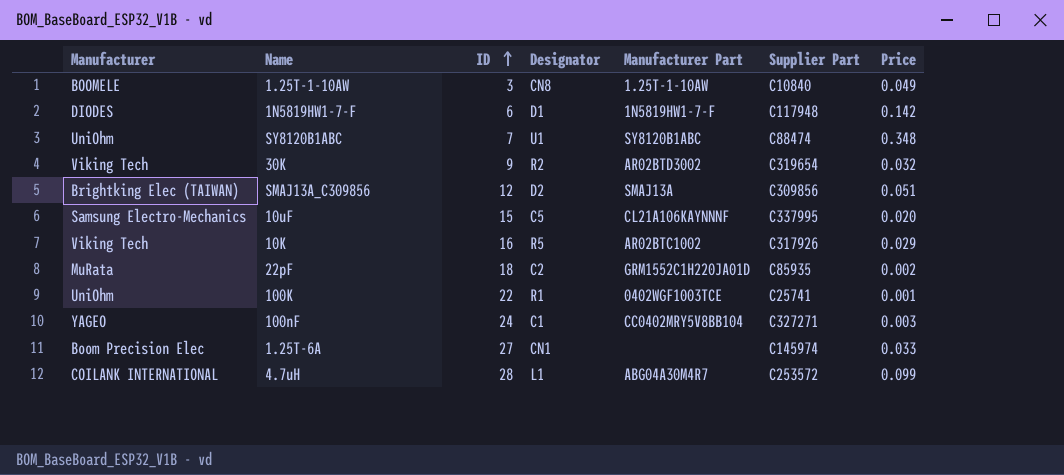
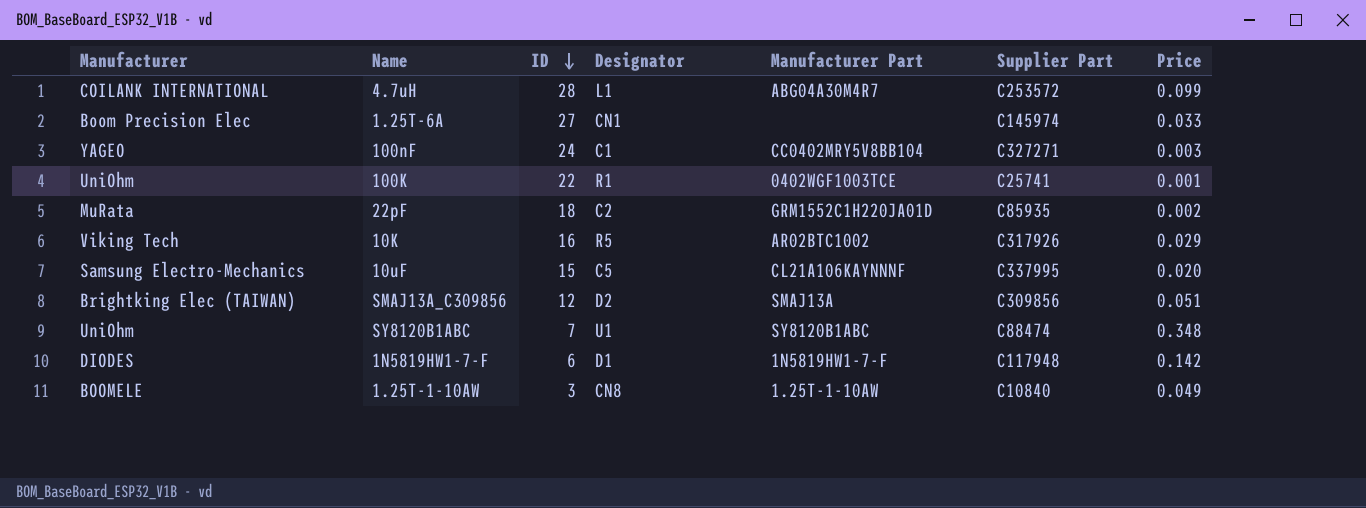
row order: ID ascending -> ID descending
row 30K: Viking Tech | 9 | R2 | AR02BTD3002 | C319654 | 0.032 -> none

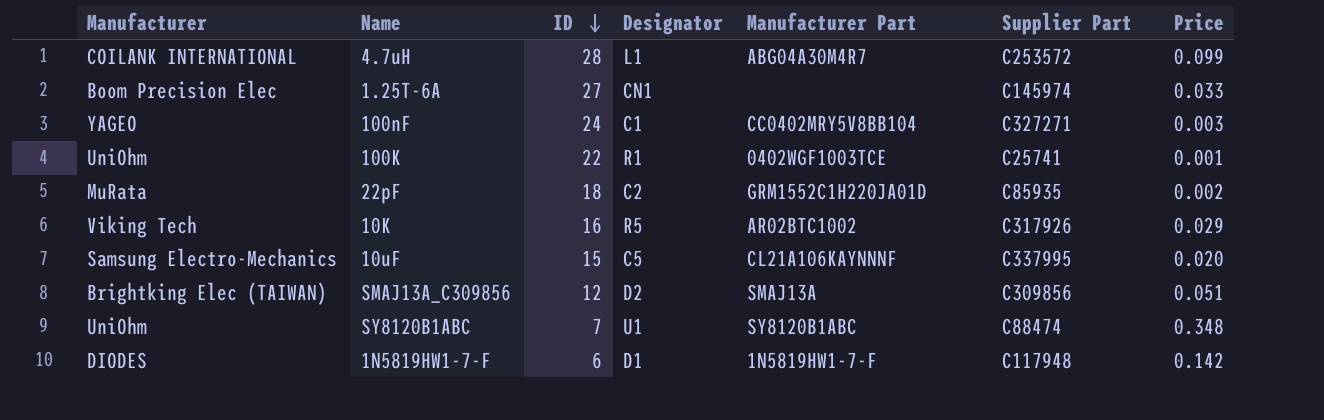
row 1.25T-1-10AW: BOOMELE | 3 | CN8 | 1.25T-1-10AW | C10840 | 0.049 -> none

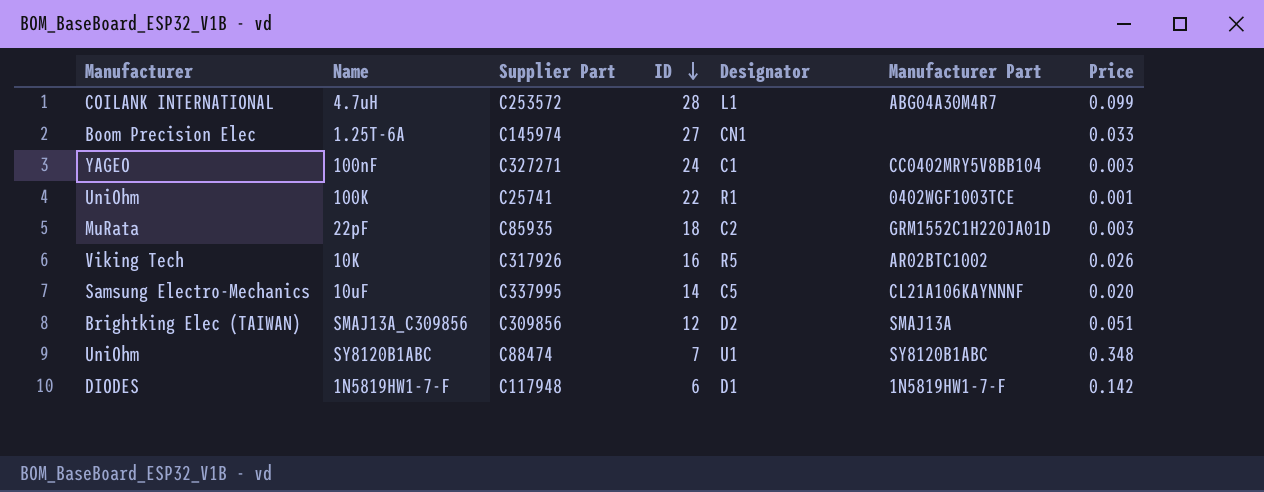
column Supplier Part | position: 6 -> 3
22pF | Price: 0.002 -> 0.003
10K | Price: 0.029 -> 0.026
10uF | ID: 15 -> 14

